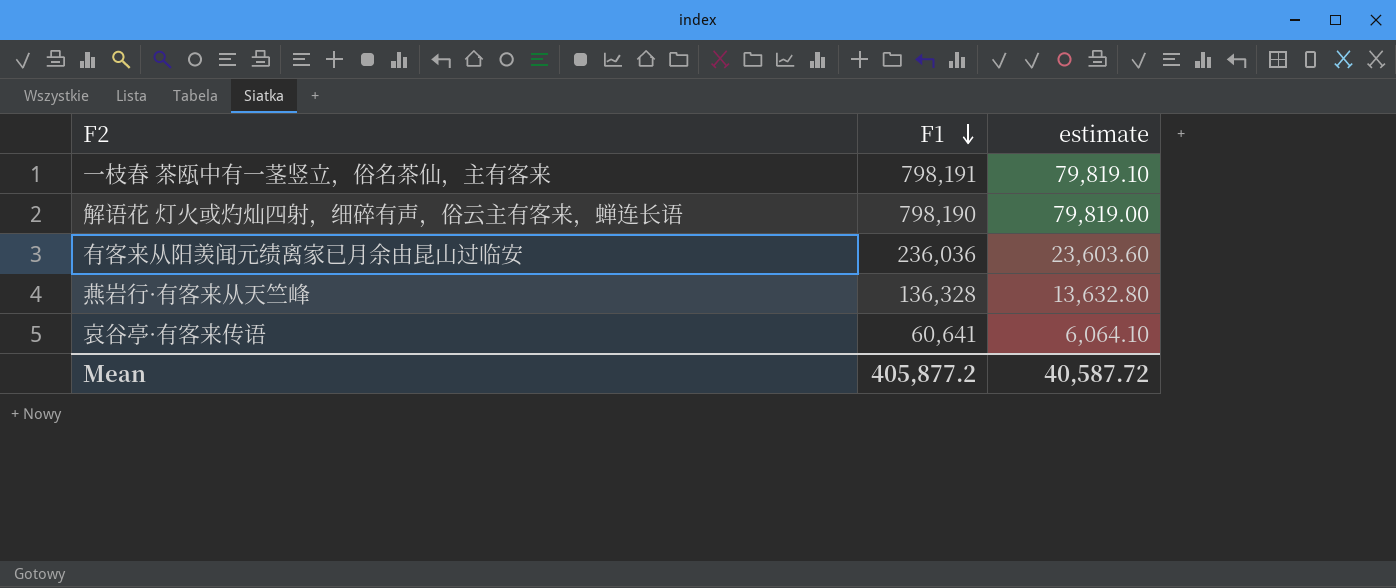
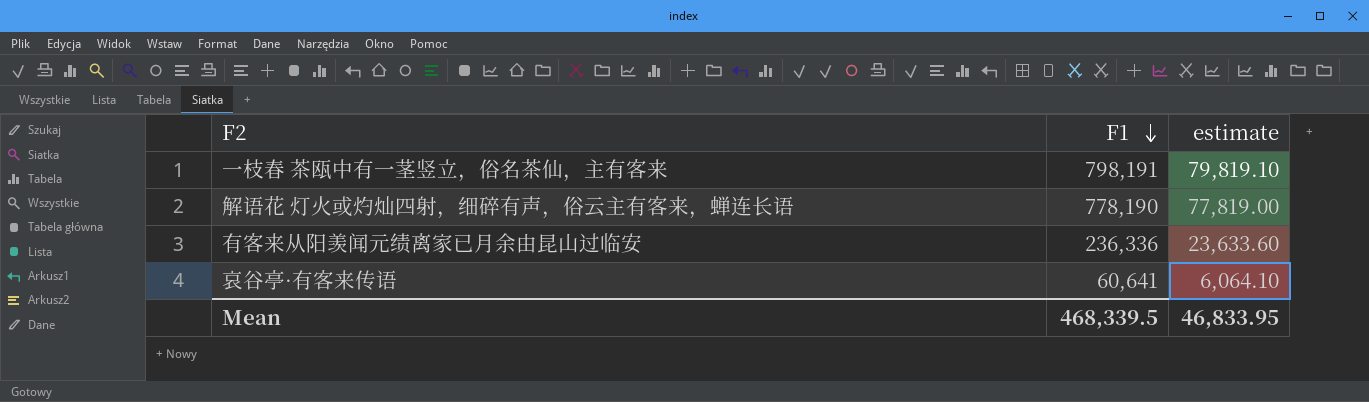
row 燕岩行·有客来从天竺峰: 136,328 | 13,632.80 -> none
解语花 灯火或灼灿四射，细碎有声，俗云主有客来，蝉连长语 | F1: 798,190 -> 778,190
解语花 灯火或灼灿四射，细碎有声，俗云主有客来，蝉连长语 | estimate: 79,819.00 -> 77,819.00
有客来从阳羡闻元绩离家已月余由昆山过临安 | F1: 236,036 -> 236,336
有客来从阳羡闻元绩离家已月余由昆山过临安 | estimate: 23,603.60 -> 23,633.60
Mean | F1: 405,877.2 -> 468,339.5
Mean | estimate: 40,587.72 -> 46,833.95

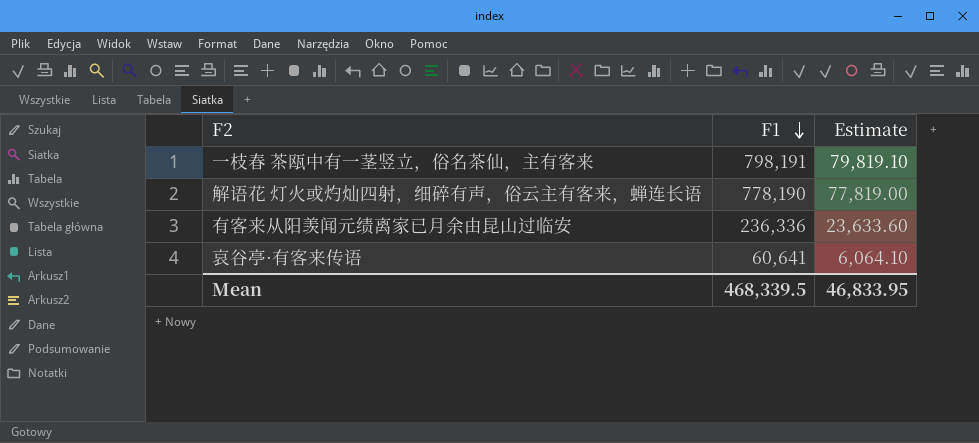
column name: estimate -> Estimate

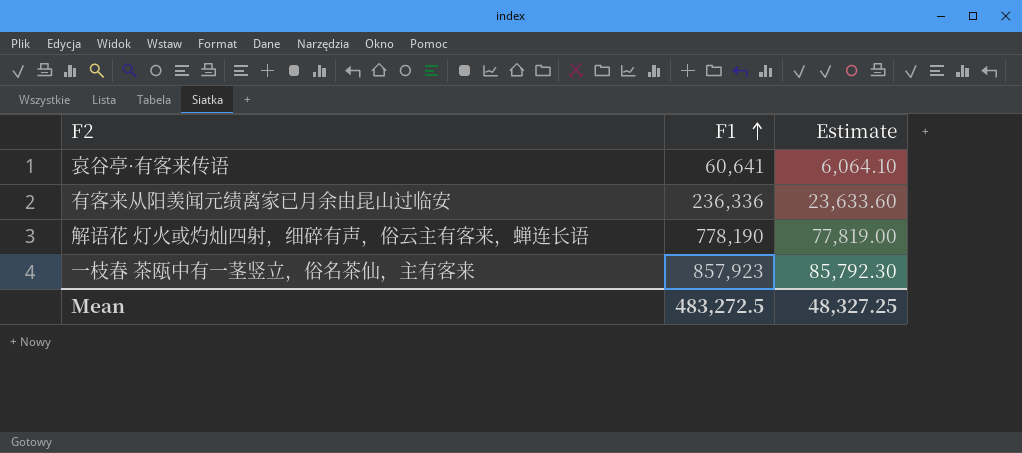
row order: F1 descending -> F1 ascending
一枝春 茶瓯中有一茎竖立，俗名茶仙，主有客来 | F1: 798,191 -> 857,923
一枝春 茶瓯中有一茎竖立，俗名茶仙，主有客来 | Estimate: 79,819.10 -> 85,792.30
Mean | F1: 468,339.5 -> 483,272.5
Mean | Estimate: 46,833.95 -> 48,327.25

